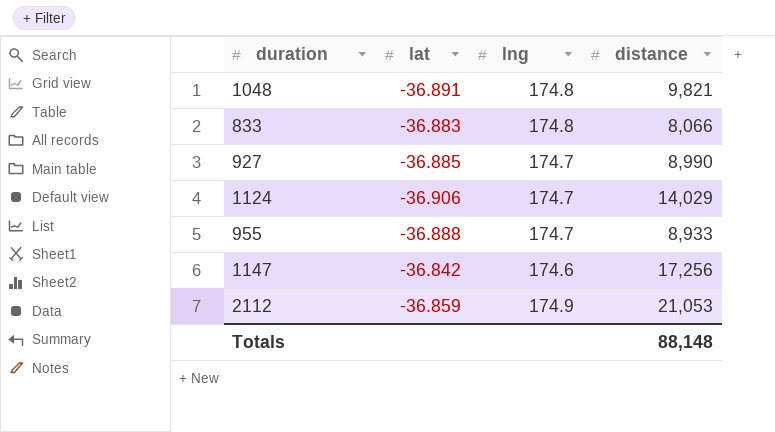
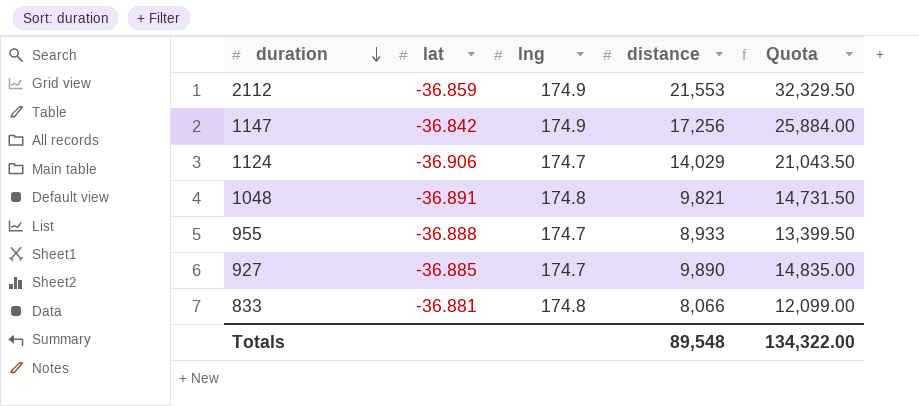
row order: none -> duration descending
column Quota | formula: none -> [distance] * 1.5
2112 | distance: 21,053 -> 21,553
1147 | lng: 174.6 -> 174.9
927 | distance: 8,990 -> 9,890
833 | lat: -36.883 -> -36.881
Totals | distance: 88,148 -> 89,548

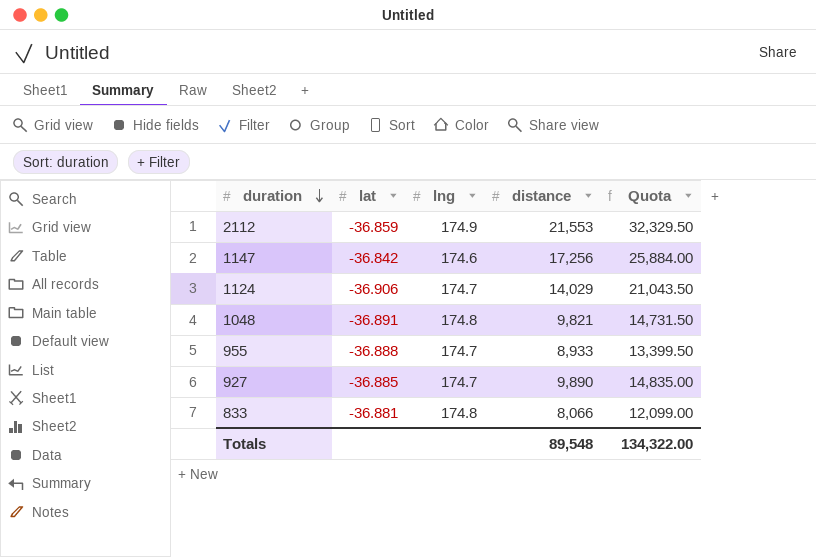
1147 | lng: 174.9 -> 174.6

